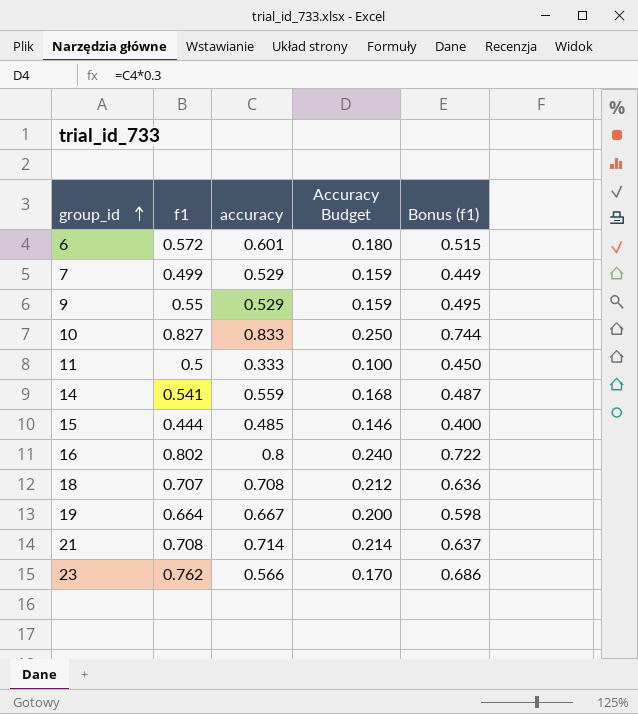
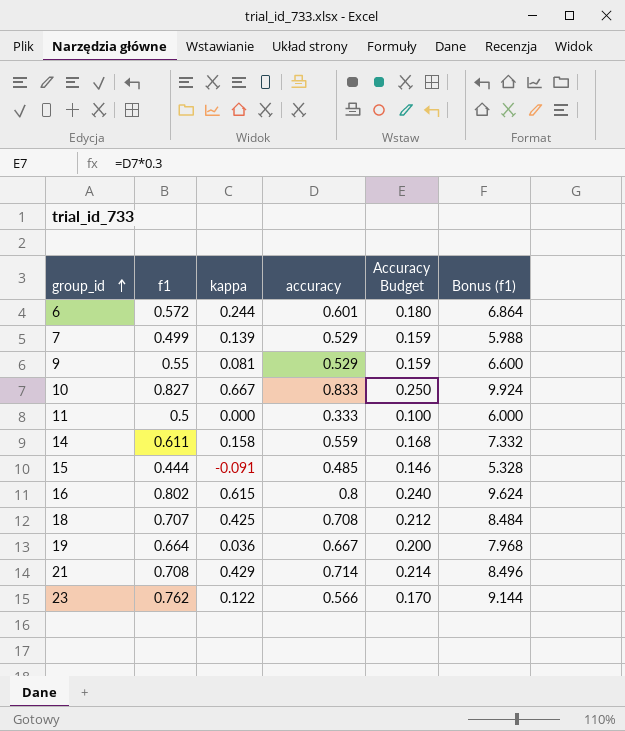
column kappa | position: none -> 3
column Bonus (f1) | formula: [f1] * 0.9 -> [f1] * 12
14 | f1: 0.541 -> 0.611

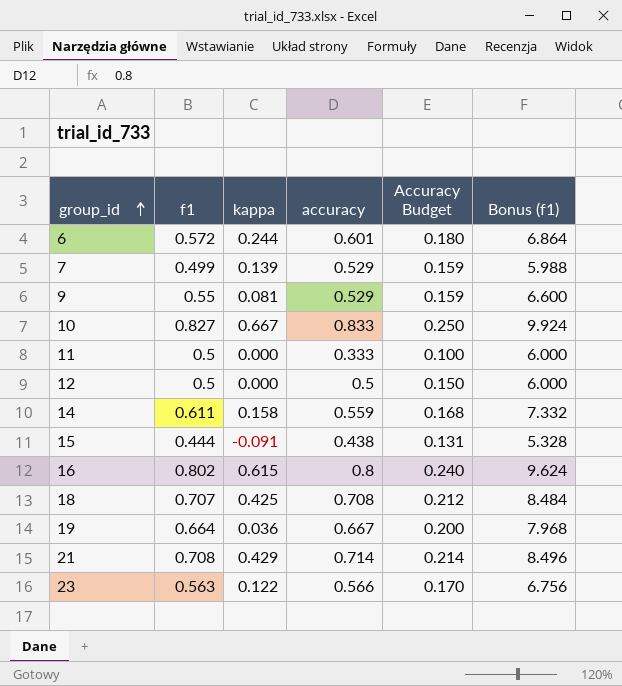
row 12: none -> 0.5 | 0.000 | 0.5 | 0.150 | 6.000
15 | accuracy: 0.485 -> 0.438
15 | Accuracy Budget: 0.146 -> 0.131
23 | f1: 0.762 -> 0.563
23 | Bonus (f1): 9.144 -> 6.756

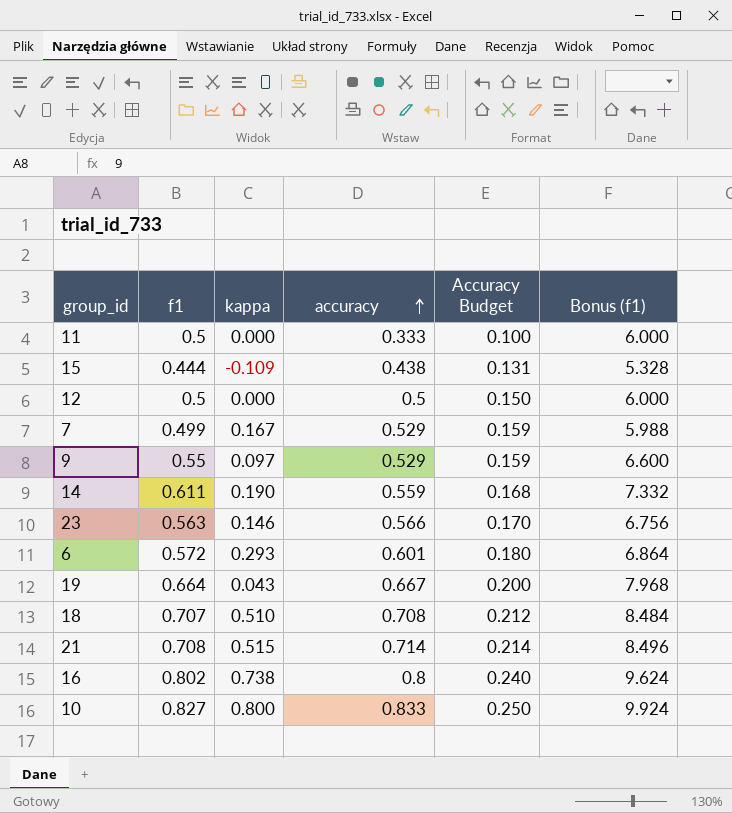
row order: group_id ascending -> accuracy ascending
15 | kappa: -0.091 -> -0.109
7 | kappa: 0.139 -> 0.167
9 | kappa: 0.081 -> 0.097
14 | kappa: 0.158 -> 0.190
23 | kappa: 0.122 -> 0.146
6 | kappa: 0.244 -> 0.293
19 | kappa: 0.036 -> 0.043
18 | kappa: 0.425 -> 0.510
21 | kappa: 0.429 -> 0.515
16 | kappa: 0.615 -> 0.738
10 | kappa: 0.667 -> 0.800

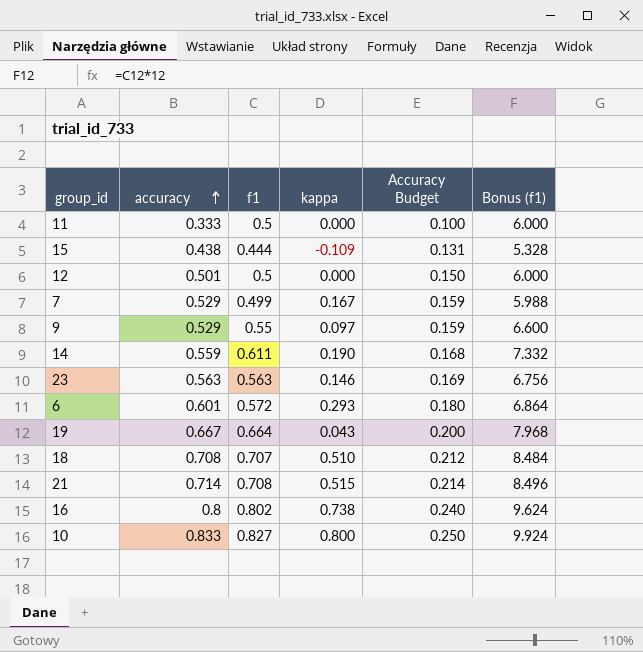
column accuracy | position: 4 -> 2
12 | accuracy: 0.5 -> 0.501
23 | accuracy: 0.566 -> 0.563
23 | Accuracy Budget: 0.170 -> 0.169

